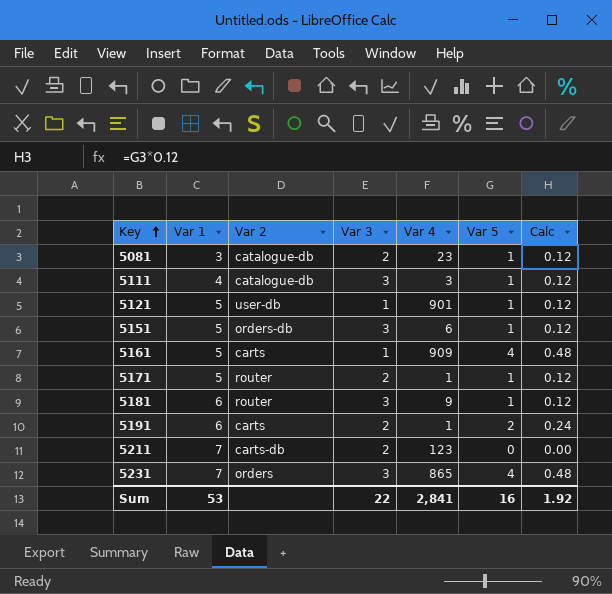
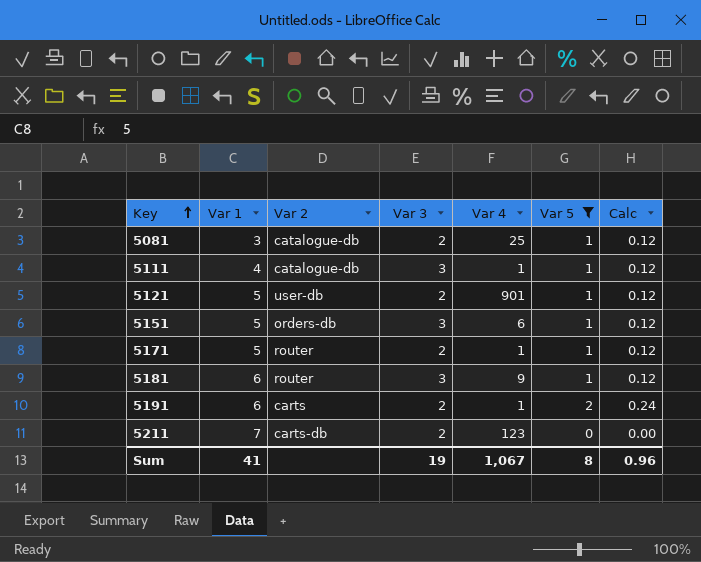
filter: none -> Var 5 != 4
5081 | Var 4: 23 -> 25
5111 | Var 4: 3 -> 1
5121 | Var 3: 1 -> 2
Sum | Var 1: 53 -> 41
Sum | Var 3: 22 -> 19
Sum | Var 4: 2,841 -> 1,067
Sum | Var 5: 16 -> 8
Sum | Calc: 1.92 -> 0.96

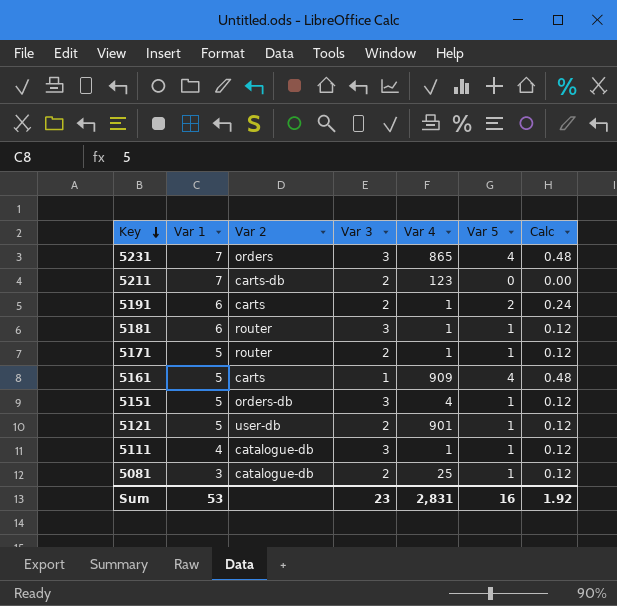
filter: Var 5 != 4 -> none
row order: Key ascending -> Key descending
5181 | Var 4: 9 -> 1
5151 | Var 4: 6 -> 4
Sum | Var 1: 41 -> 53
Sum | Var 3: 19 -> 23
Sum | Var 4: 1,067 -> 2,831
Sum | Var 5: 8 -> 16
Sum | Calc: 0.96 -> 1.92

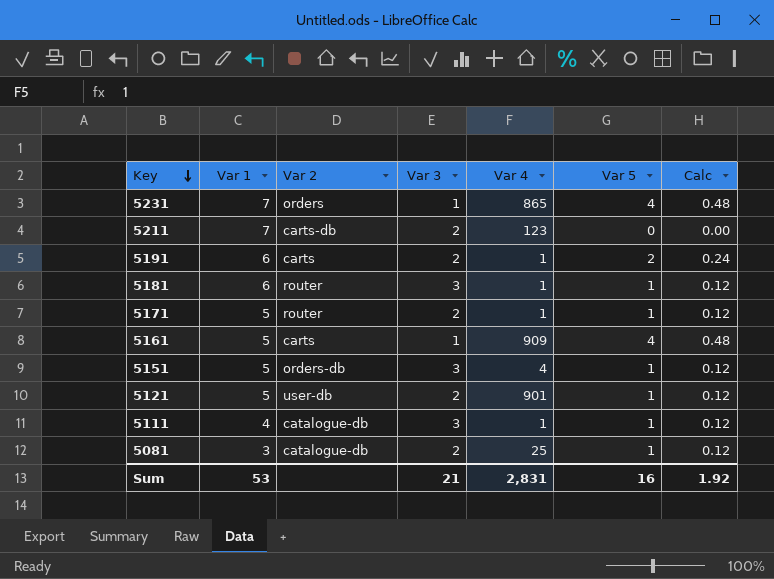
5231 | Var 3: 3 -> 1
Sum | Var 3: 23 -> 21

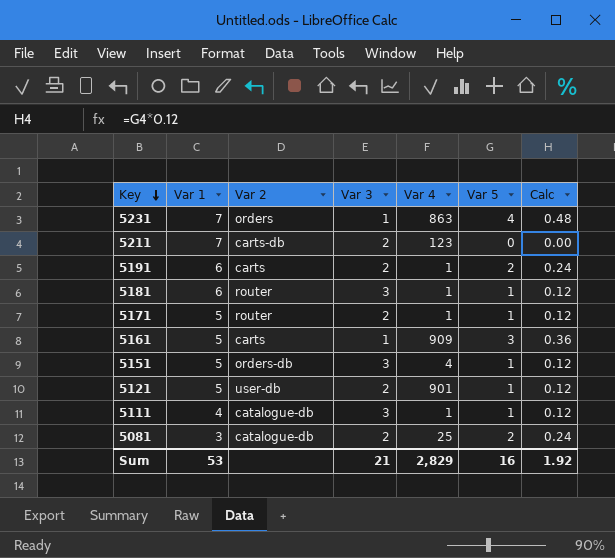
5231 | Var 4: 865 -> 863
5161 | Var 5: 4 -> 3
5161 | Calc: 0.48 -> 0.36
5081 | Var 5: 1 -> 2
5081 | Calc: 0.12 -> 0.24
Sum | Var 4: 2,831 -> 2,829

